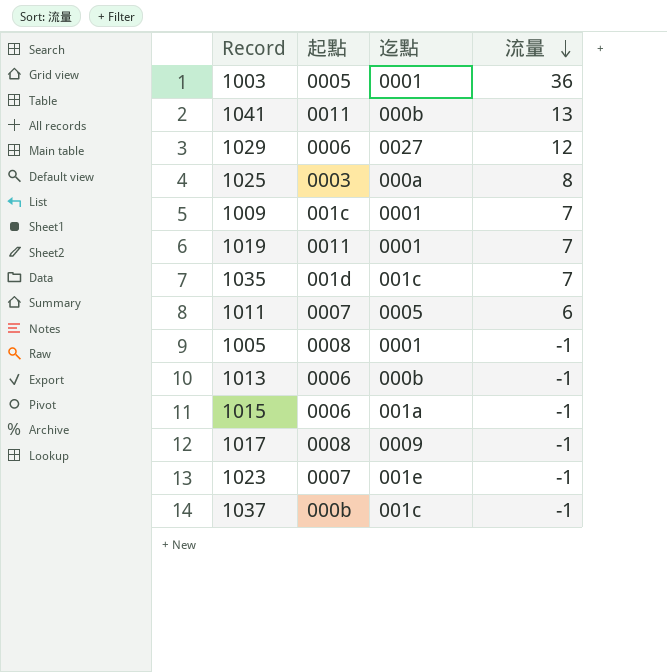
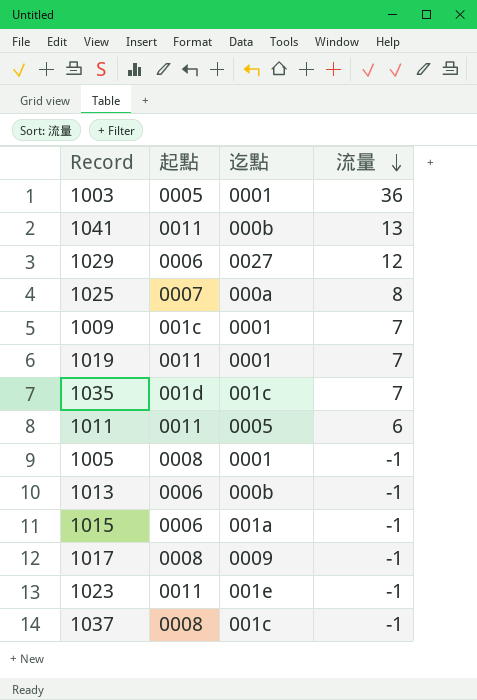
1025 | 起點: 0003 -> 0007
1011 | 起點: 0007 -> 0011
1023 | 起點: 0007 -> 0011
1037 | 起點: 000b -> 0008

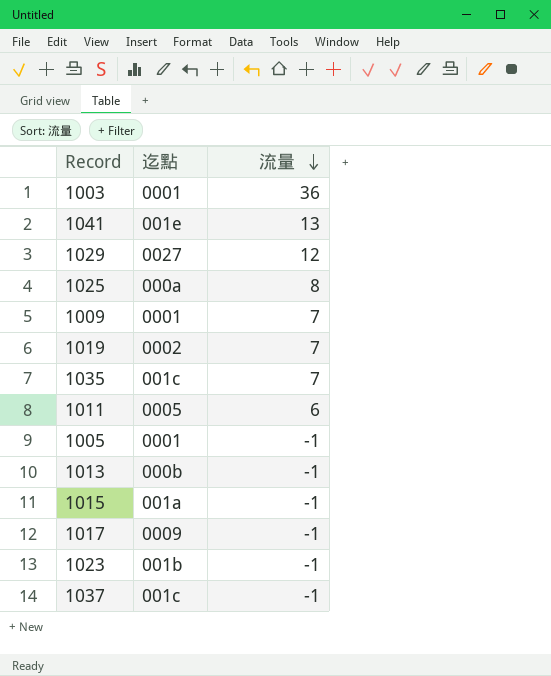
column 起點 | position: 2 -> none
1041 | 迄點: 000b -> 001e
1019 | 迄點: 0001 -> 0002
1023 | 迄點: 001e -> 001b

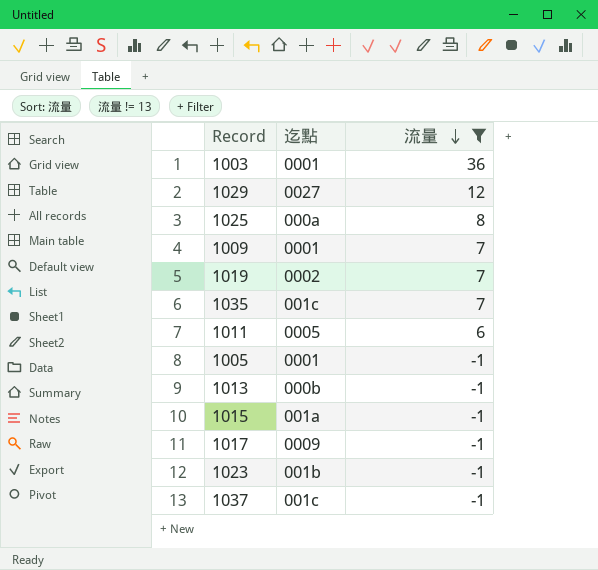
filter: none -> 流量 != 13

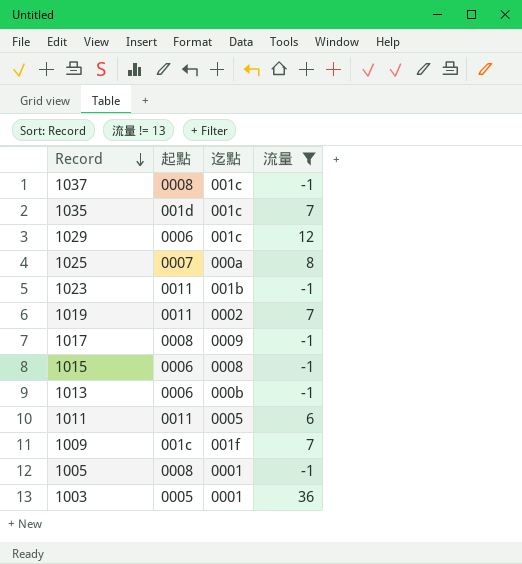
row order: 流量 descending -> Record descending
column 起點 | position: none -> 2
1029 | 迄點: 0027 -> 001c
1015 | 迄點: 001a -> 0008
1009 | 迄點: 0001 -> 001f

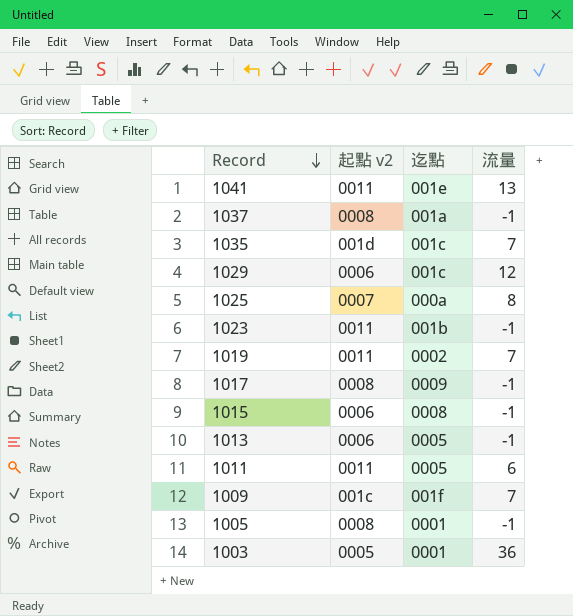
filter: 流量 != 13 -> none
column name: 起點 -> 起點 v2
1037 | 迄點: 001c -> 001a
1013 | 迄點: 000b -> 0005

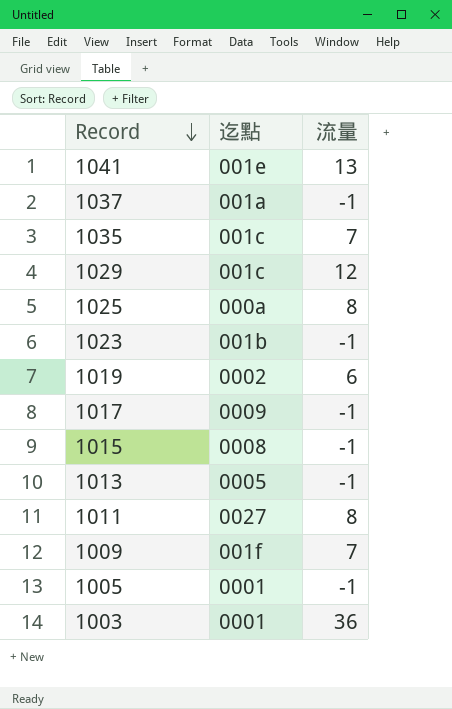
column 起點 v2 | position: 2 -> none
1019 | 流量: 7 -> 6
1011 | 迄點: 0005 -> 0027
1011 | 流量: 6 -> 8

